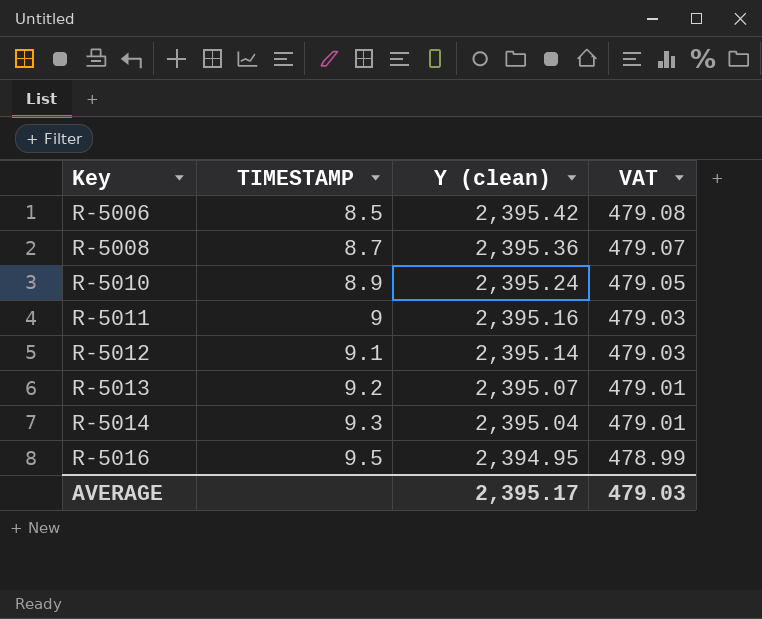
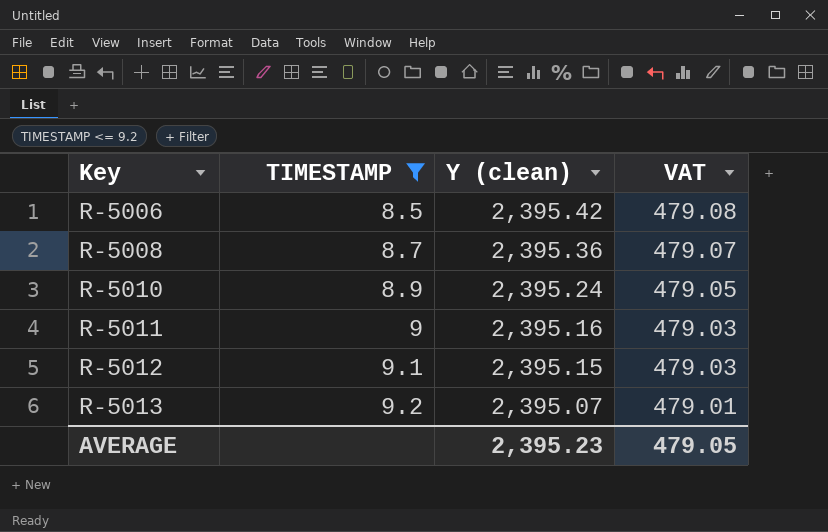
filter: none -> TIMESTAMP <= 9.2
R-5012 | Y (clean): 2,395.14 -> 2,395.15
AVERAGE | Y (clean): 2,395.17 -> 2,395.23
AVERAGE | VAT: 479.03 -> 479.05

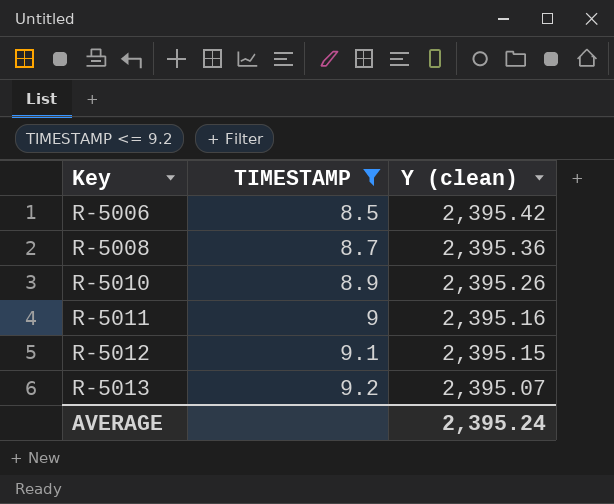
column VAT | formula: [Y (clean)] * 0.2 -> none
R-5010 | Y (clean): 2,395.24 -> 2,395.26
AVERAGE | Y (clean): 2,395.23 -> 2,395.24

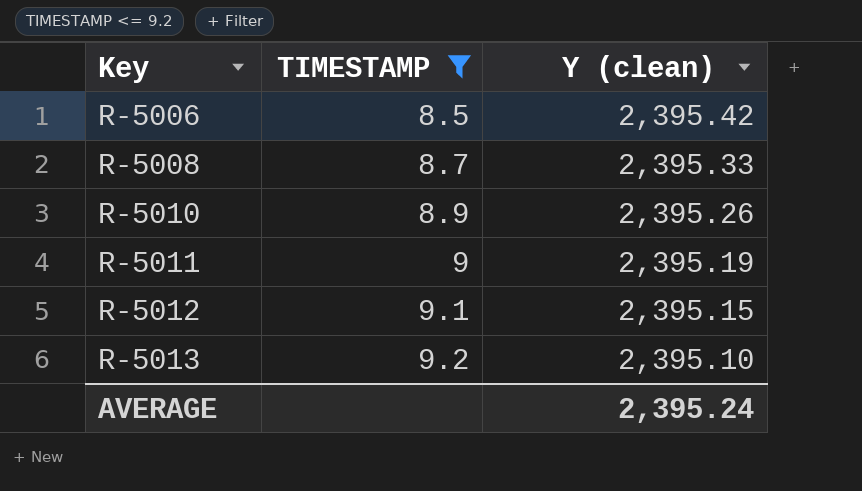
R-5008 | Y (clean): 2,395.36 -> 2,395.33
R-5011 | Y (clean): 2,395.16 -> 2,395.19
R-5013 | Y (clean): 2,395.07 -> 2,395.10

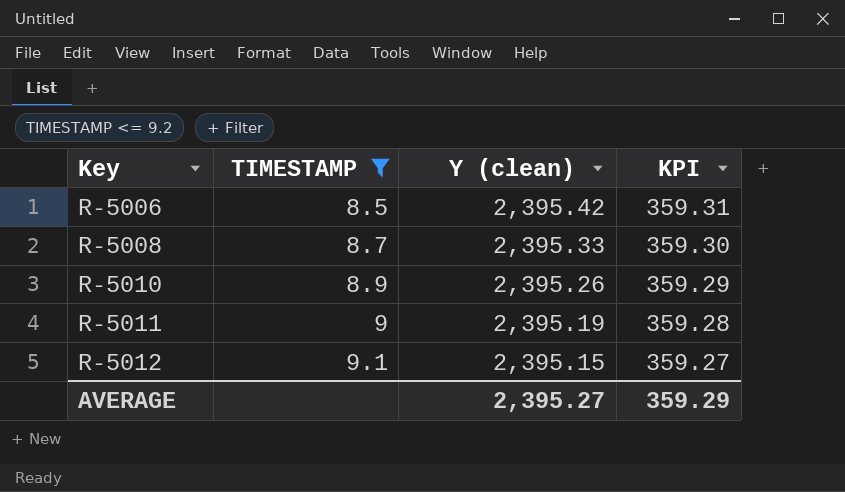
column KPI | formula: none -> [Y (clean)] * 0.15
row R-5013: 9.2 | 2,395.10 -> none
AVERAGE | Y (clean): 2,395.24 -> 2,395.27

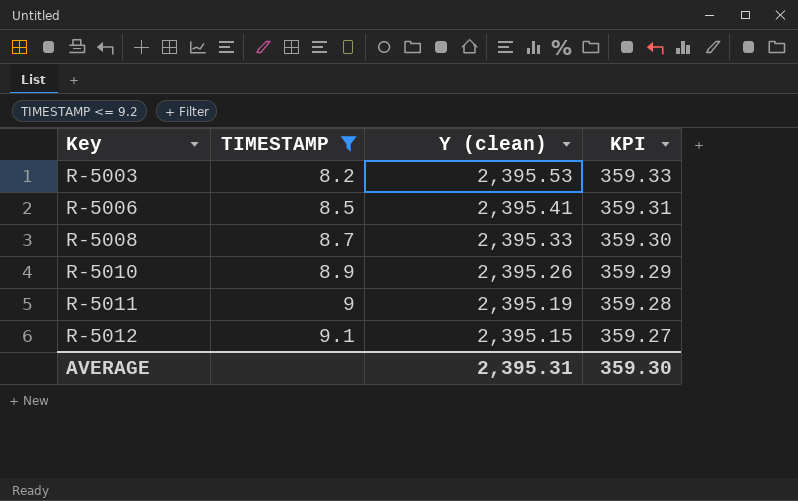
row R-5003: none -> 8.2 | 2,395.53 | 359.33
R-5006 | Y (clean): 2,395.42 -> 2,395.41
AVERAGE | Y (clean): 2,395.27 -> 2,395.31
AVERAGE | KPI: 359.29 -> 359.30

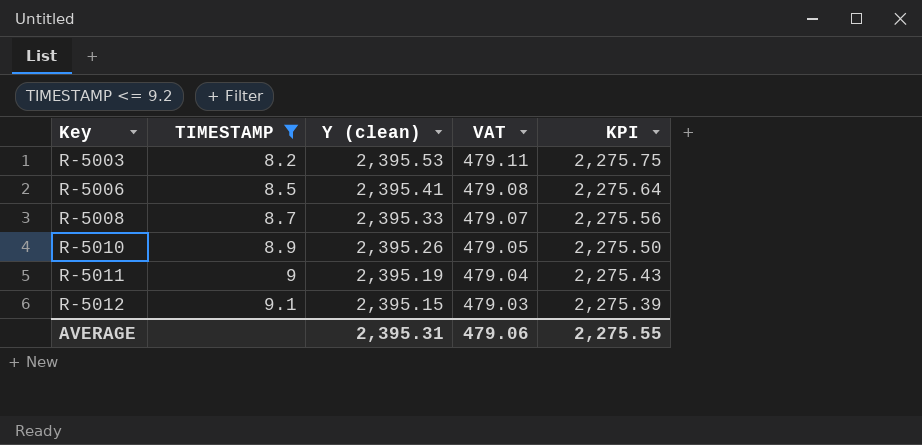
column VAT | formula: none -> [Y (clean)] * 0.2
column KPI | formula: [Y (clean)] * 0.15 -> [Y (clean)] * 0.95
AVERAGE | KPI: 359.30 -> 2,275.55

